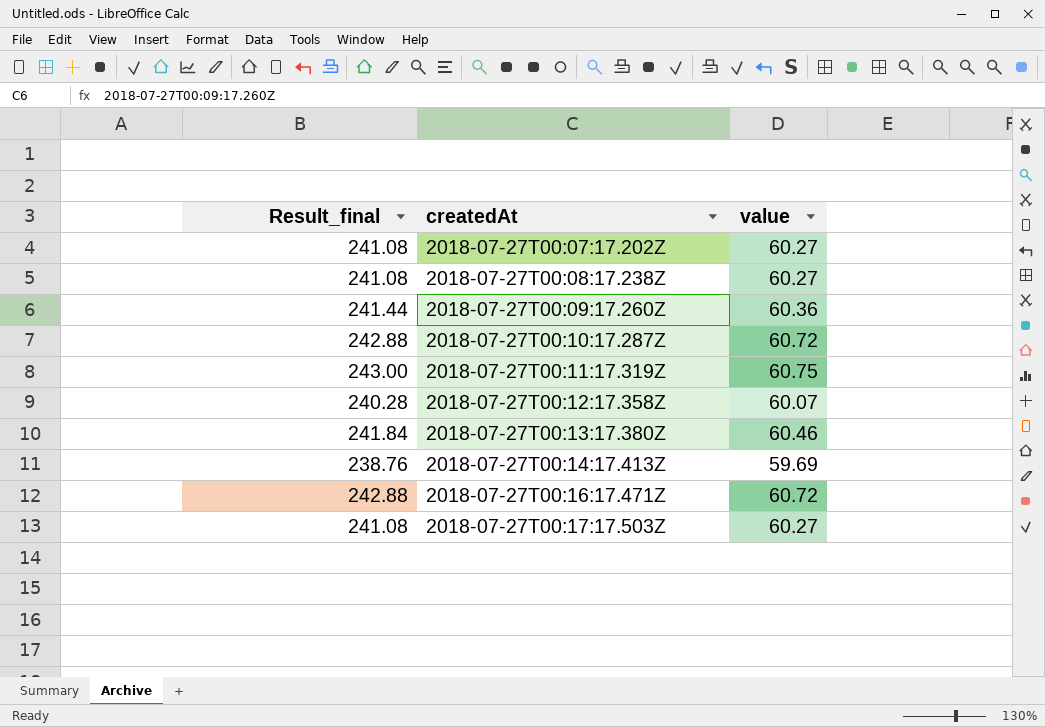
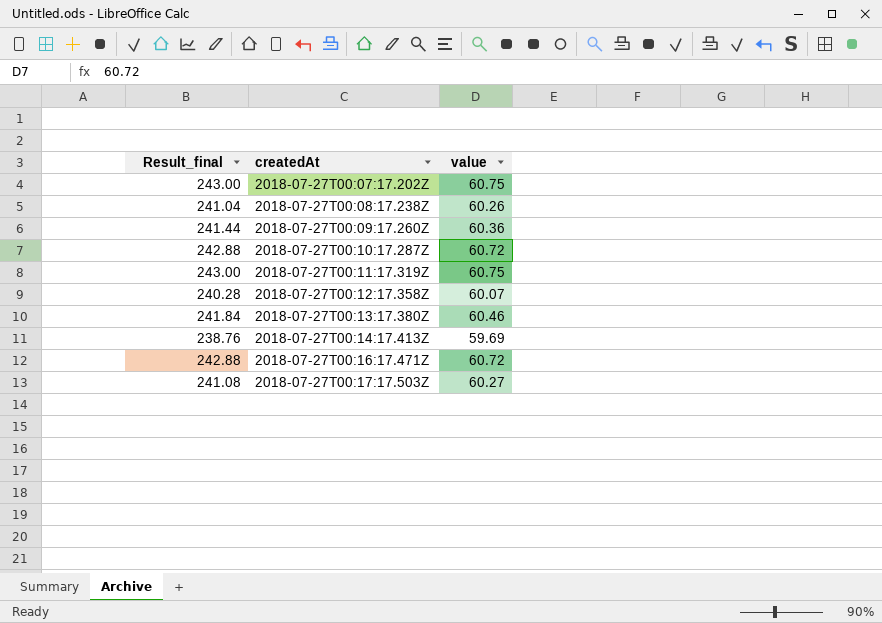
2018-07-27T00:07:17.202Z | Result_final: 241.08 -> 243.00
2018-07-27T00:07:17.202Z | value: 60.27 -> 60.75
2018-07-27T00:08:17.238Z | Result_final: 241.08 -> 241.04
2018-07-27T00:08:17.238Z | value: 60.27 -> 60.26

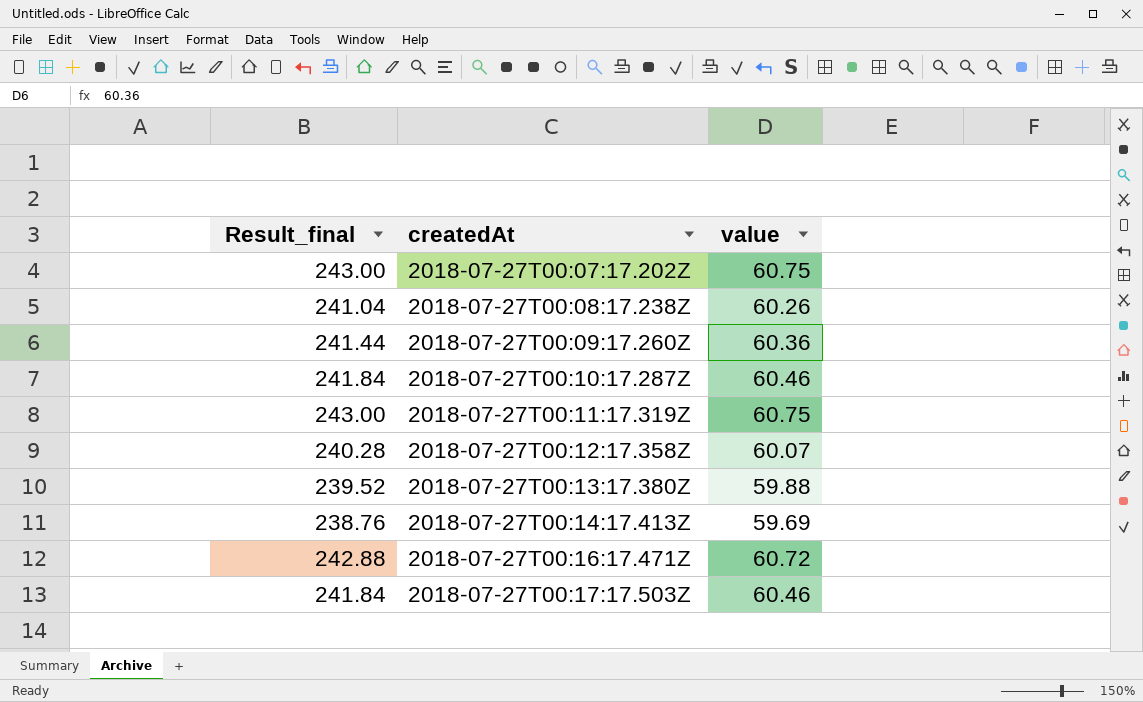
2018-07-27T00:10:17.287Z | Result_final: 242.88 -> 241.84
2018-07-27T00:10:17.287Z | value: 60.72 -> 60.46
2018-07-27T00:13:17.380Z | Result_final: 241.84 -> 239.52
2018-07-27T00:13:17.380Z | value: 60.46 -> 59.88
2018-07-27T00:17:17.503Z | Result_final: 241.08 -> 241.84
2018-07-27T00:17:17.503Z | value: 60.27 -> 60.46

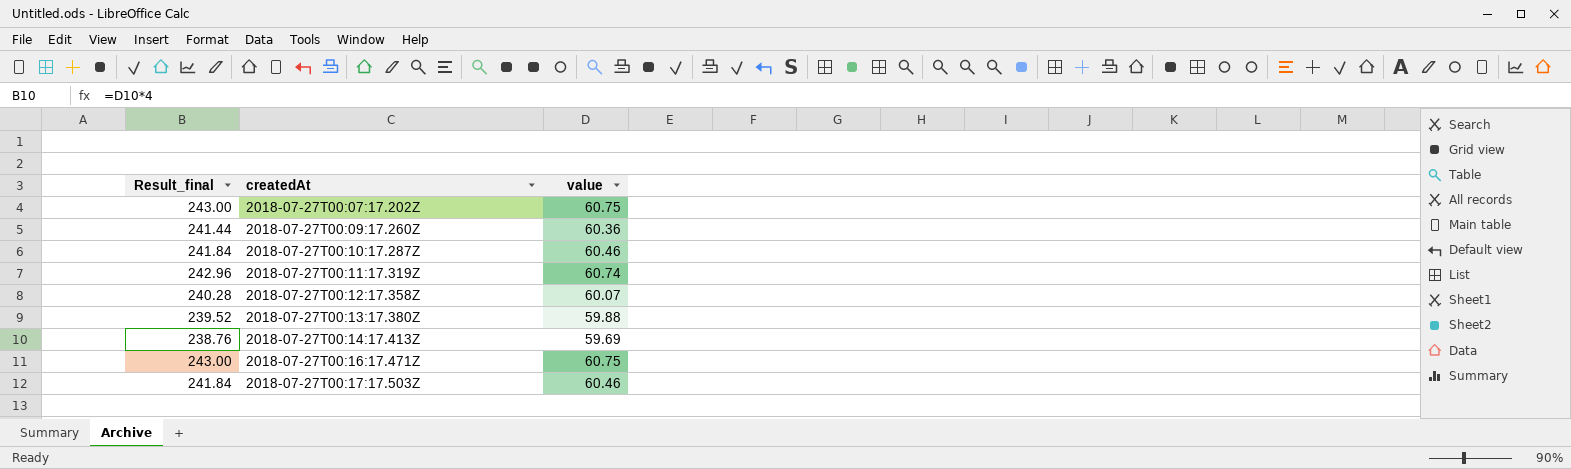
row 2018-07-27T00:08:17.238Z: 241.04 | 60.26 -> none
2018-07-27T00:11:17.319Z | Result_final: 243.00 -> 242.96
2018-07-27T00:11:17.319Z | value: 60.75 -> 60.74
2018-07-27T00:16:17.471Z | Result_final: 242.88 -> 243.00
2018-07-27T00:16:17.471Z | value: 60.72 -> 60.75

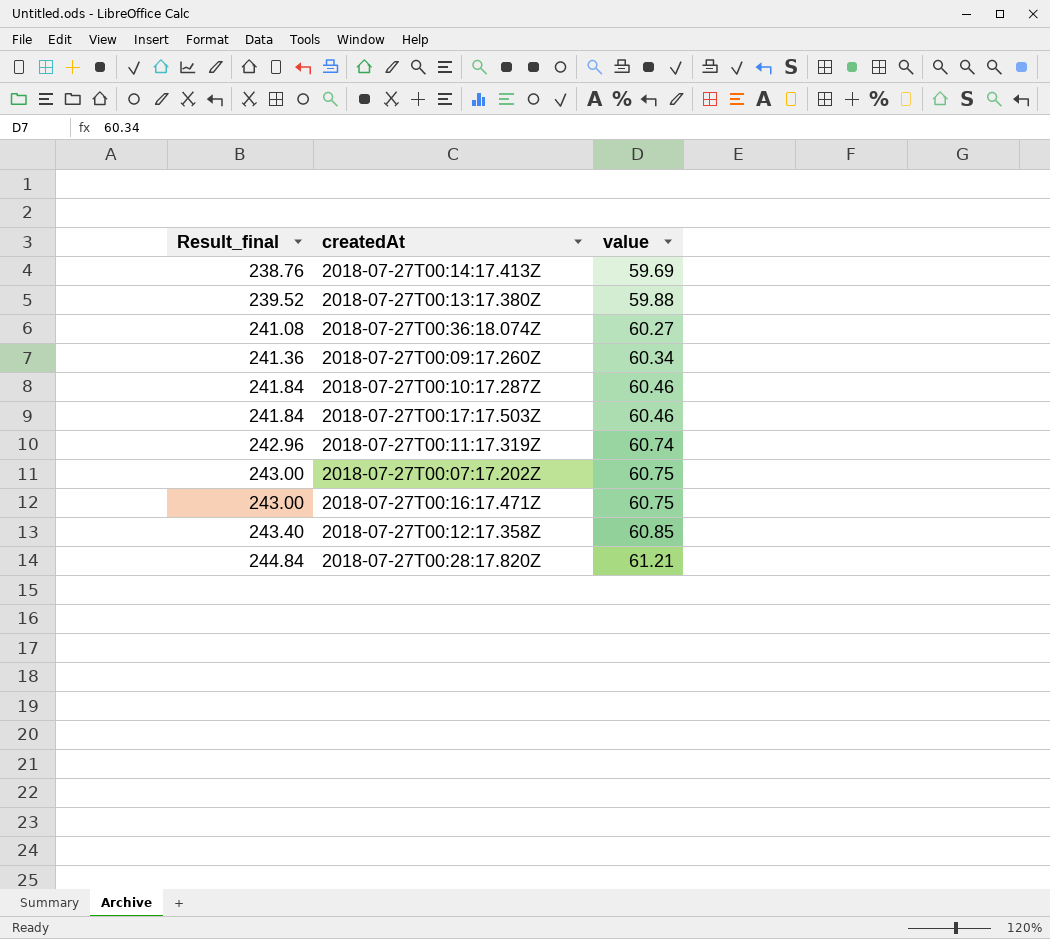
row order: createdAt ascending -> Result_final ascending
row 2018-07-27T00:36:18.074Z: none -> 241.08 | 60.27
2018-07-27T00:09:17.260Z | Result_final: 241.44 -> 241.36
2018-07-27T00:09:17.260Z | value: 60.36 -> 60.34
2018-07-27T00:12:17.358Z | Result_final: 240.28 -> 243.40
2018-07-27T00:12:17.358Z | value: 60.07 -> 60.85
row 2018-07-27T00:28:17.820Z: none -> 244.84 | 61.21

